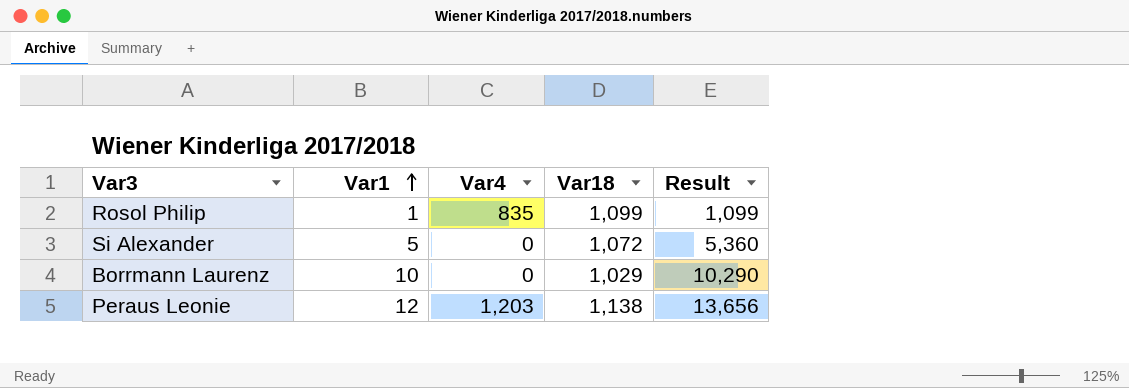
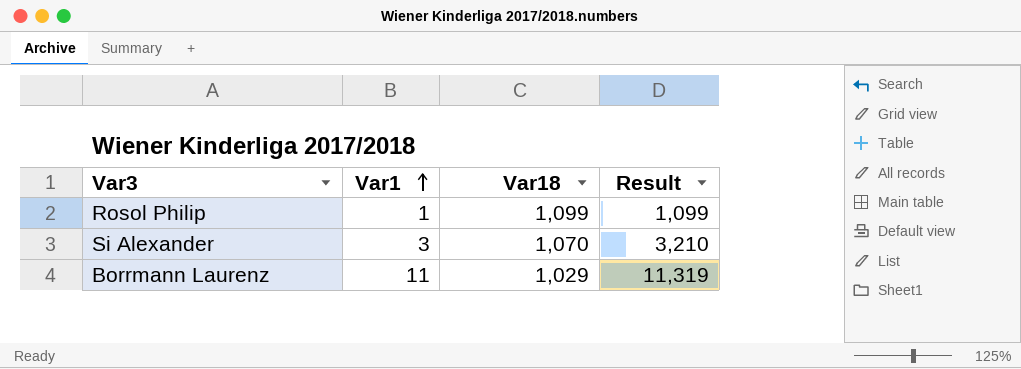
column Var4 | position: 3 -> none
row Peraus Leonie: 12 | 1,203 | 1,138 | 13,656 -> none
Si Alexander | Var1: 5 -> 3
Si Alexander | Var18: 1,072 -> 1,070
Si Alexander | Result: 5,360 -> 3,210
Borrmann Laurenz | Var1: 10 -> 11
Borrmann Laurenz | Result: 10,290 -> 11,319

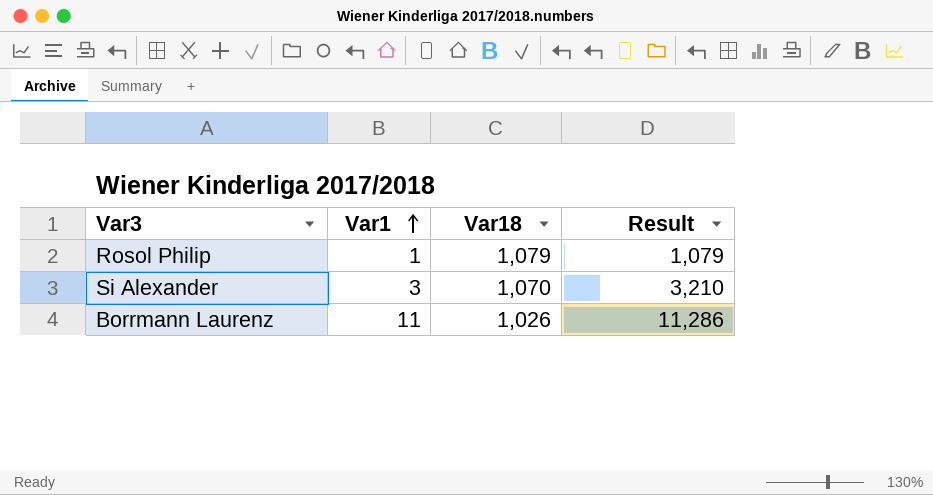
Rosol Philip | Var18: 1,099 -> 1,079
Rosol Philip | Result: 1,099 -> 1,079
Borrmann Laurenz | Var18: 1,029 -> 1,026
Borrmann Laurenz | Result: 11,319 -> 11,286

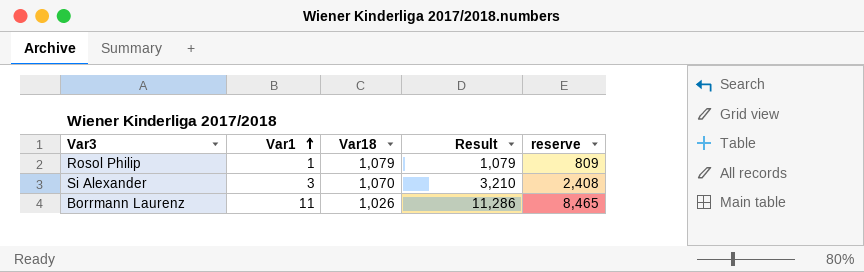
column reserve | formula: none -> [Result] * 0.75

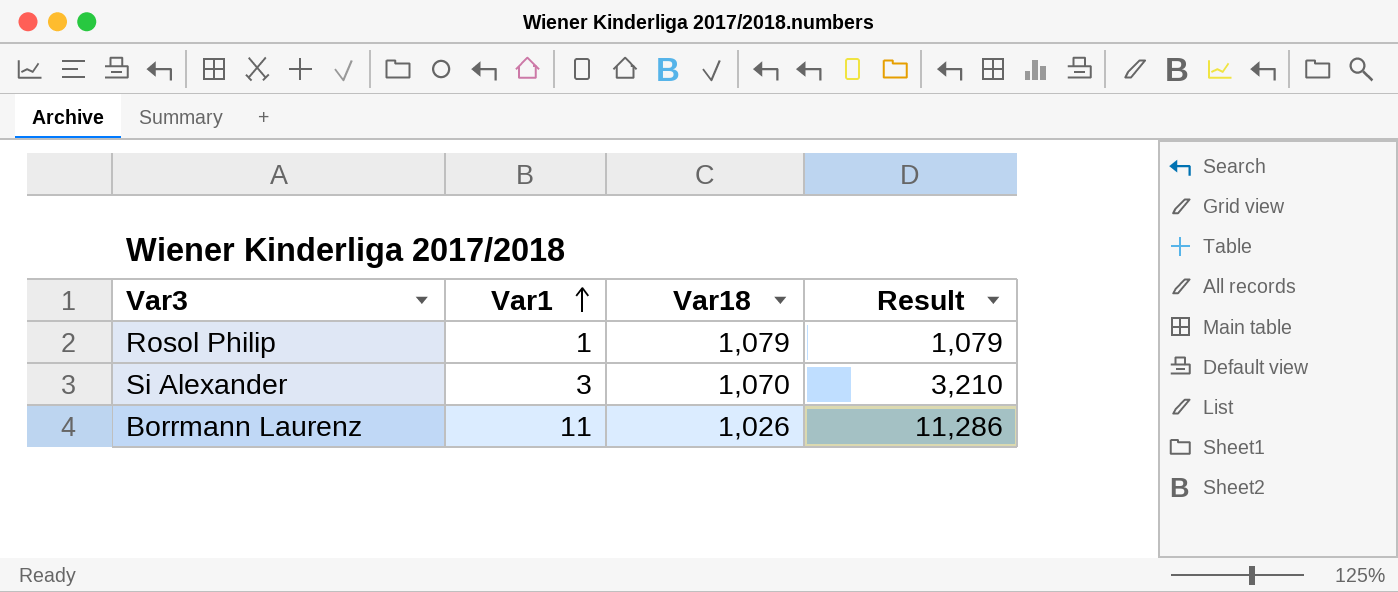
column reserve | formula: [Result] * 0.75 -> none

